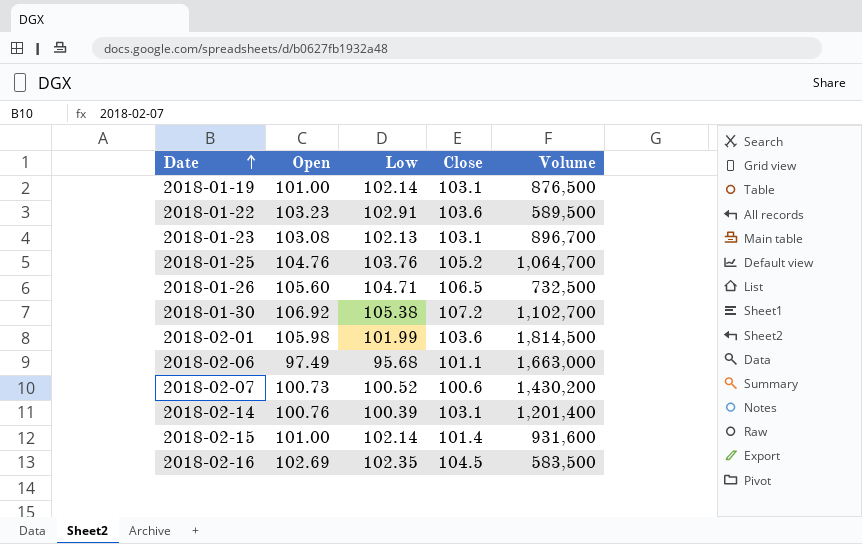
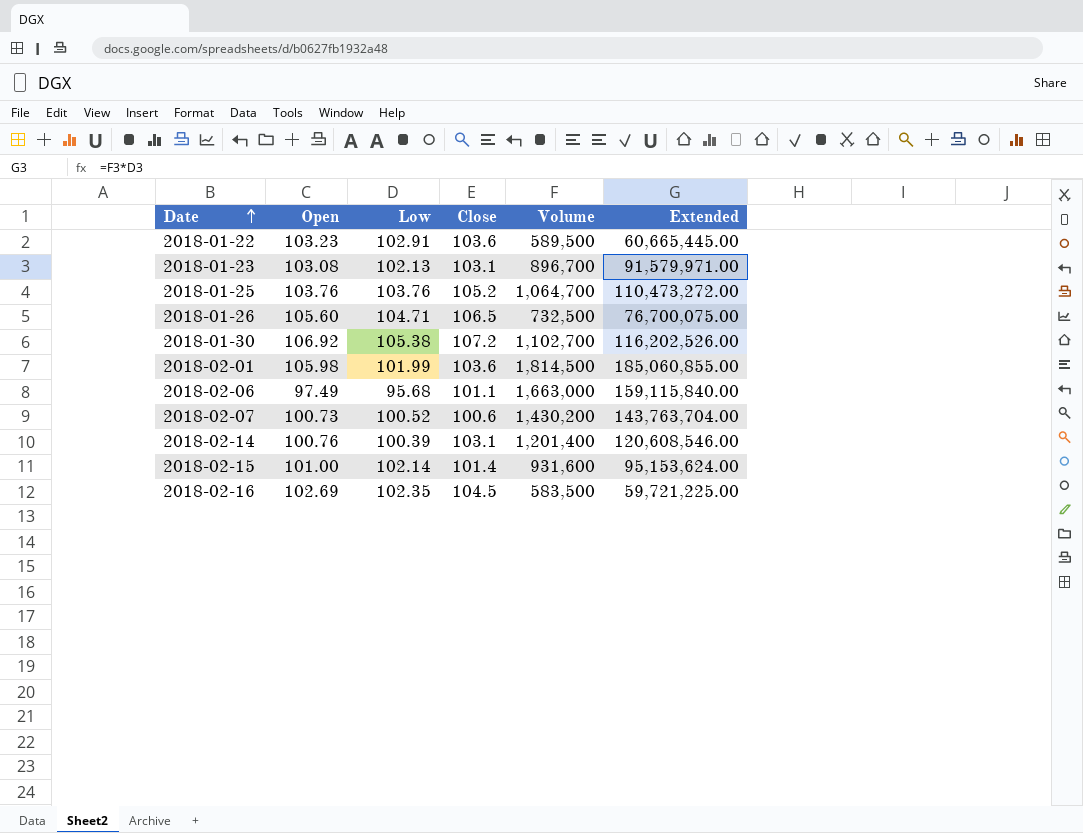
column Extended | formula: none -> [Low] * [Volume]
row 2018-01-19: 101.00 | 102.14 | 103.1 | 876,500 -> none
2018-01-25 | Open: 104.76 -> 103.76

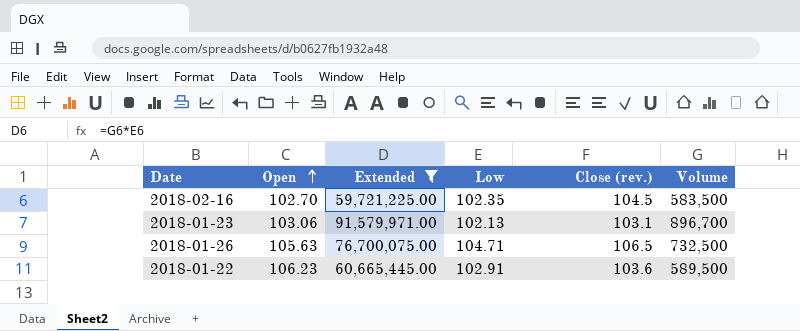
filter: none -> Extended <= 91,579,971.00
row order: Date ascending -> Open ascending
column Extended | position: 6 -> 3
column name: Close -> Close (rev.)
2018-02-16 | Open: 102.69 -> 102.70
2018-01-23 | Open: 103.08 -> 103.06
2018-01-26 | Open: 105.60 -> 105.63
2018-01-22 | Open: 103.23 -> 106.23

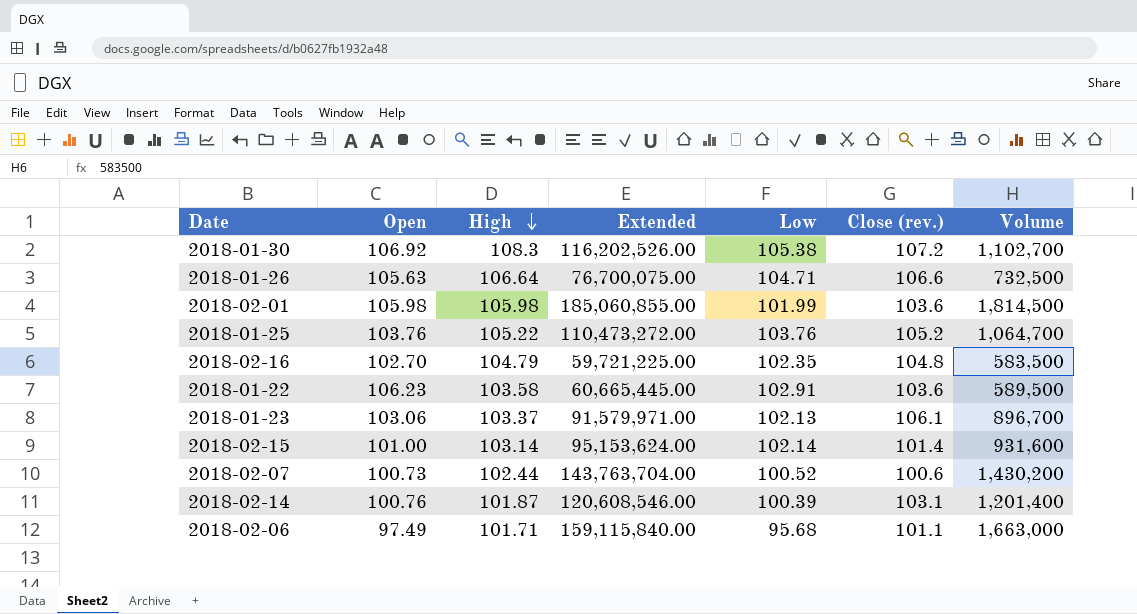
filter: Extended <= 91,579,971.00 -> none
row order: Open ascending -> High descending
column High | position: none -> 3
2018-01-26 | Close (rev.): 106.5 -> 106.6
2018-02-16 | Close (rev.): 104.5 -> 104.8
2018-01-23 | Close (rev.): 103.1 -> 106.1

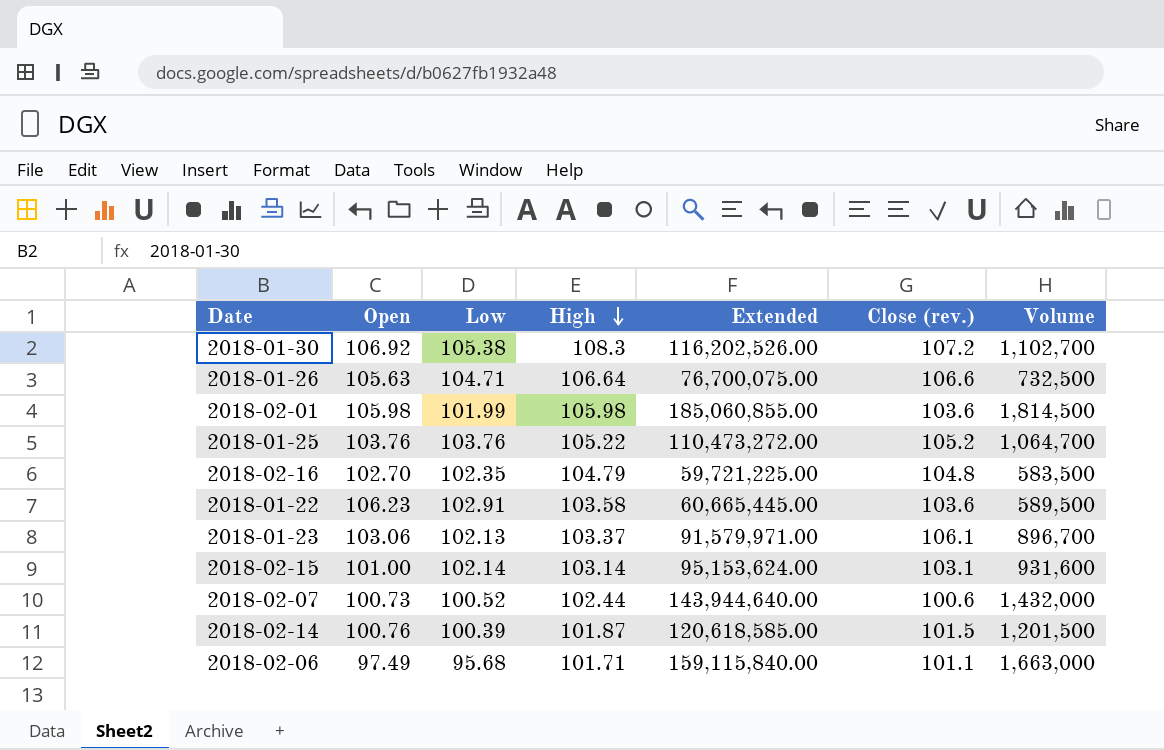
column Low | position: 5 -> 3
2018-02-15 | Close (rev.): 101.4 -> 103.1
2018-02-07 | Extended: 143,763,704.00 -> 143,944,640.00
2018-02-07 | Volume: 1,430,200 -> 1,432,000
2018-02-14 | Extended: 120,608,546.00 -> 120,618,585.00
2018-02-14 | Close (rev.): 103.1 -> 101.5
2018-02-14 | Volume: 1,201,400 -> 1,201,500

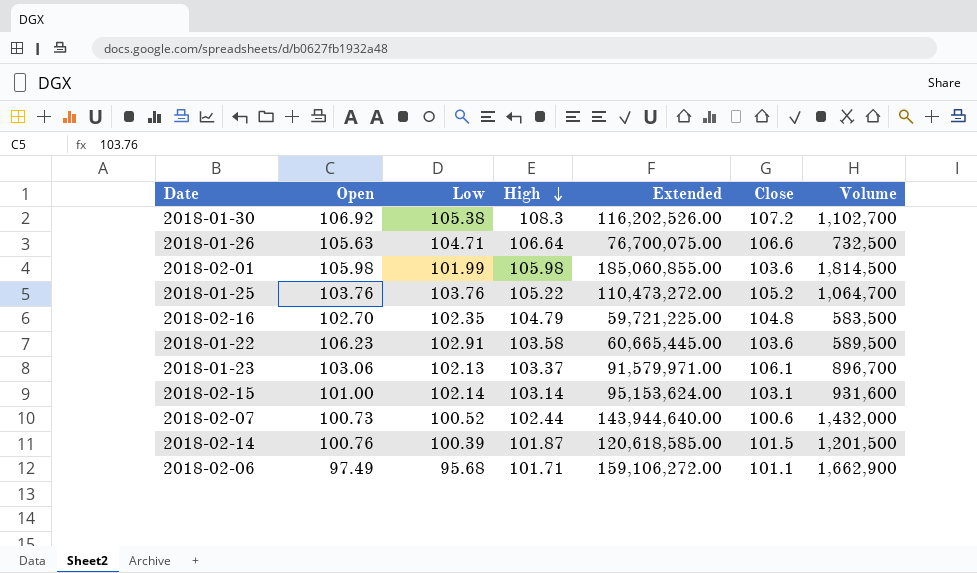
column name: Close (rev.) -> Close
2018-02-06 | Extended: 159,115,840.00 -> 159,106,272.00
2018-02-06 | Volume: 1,663,000 -> 1,662,900

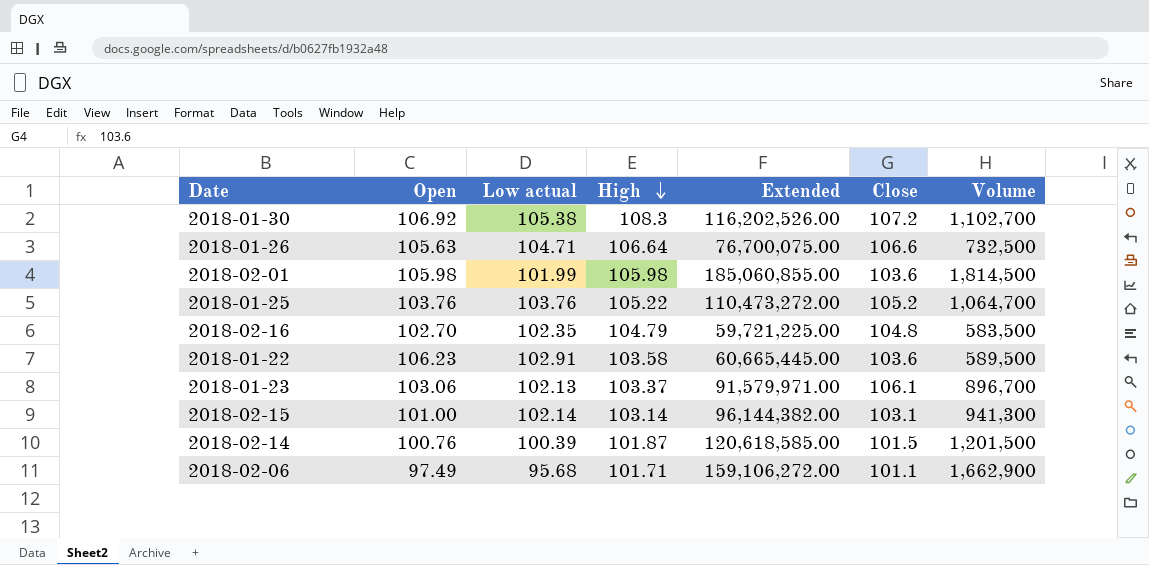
column name: Low -> Low actual
row 2018-02-07: 100.73 | 100.52 | 102.44 | 143,944,640.00 | 100.6 | 1,432,000 -> none
2018-02-15 | Extended: 95,153,624.00 -> 96,144,382.00
2018-02-15 | Volume: 931,600 -> 941,300

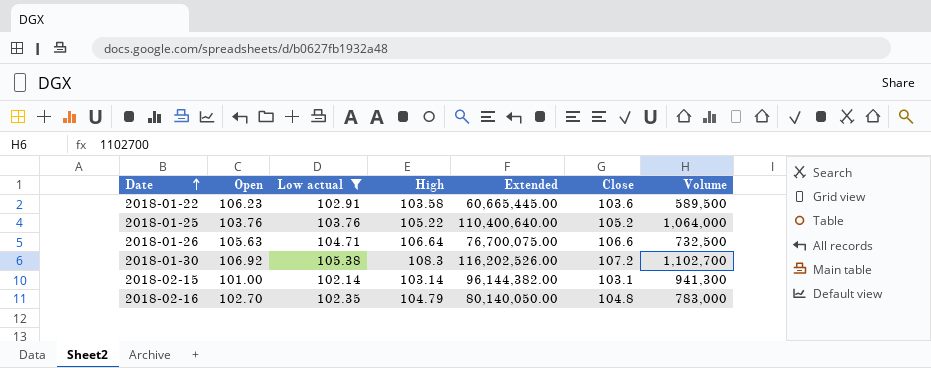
filter: none -> Low actual >= 102.14
row order: High descending -> Date ascending
2018-01-25 | Extended: 110,473,272.00 -> 110,400,640.00
2018-01-25 | Volume: 1,064,700 -> 1,064,000
2018-02-16 | Extended: 59,721,225.00 -> 80,140,050.00
2018-02-16 | Volume: 583,500 -> 783,000

